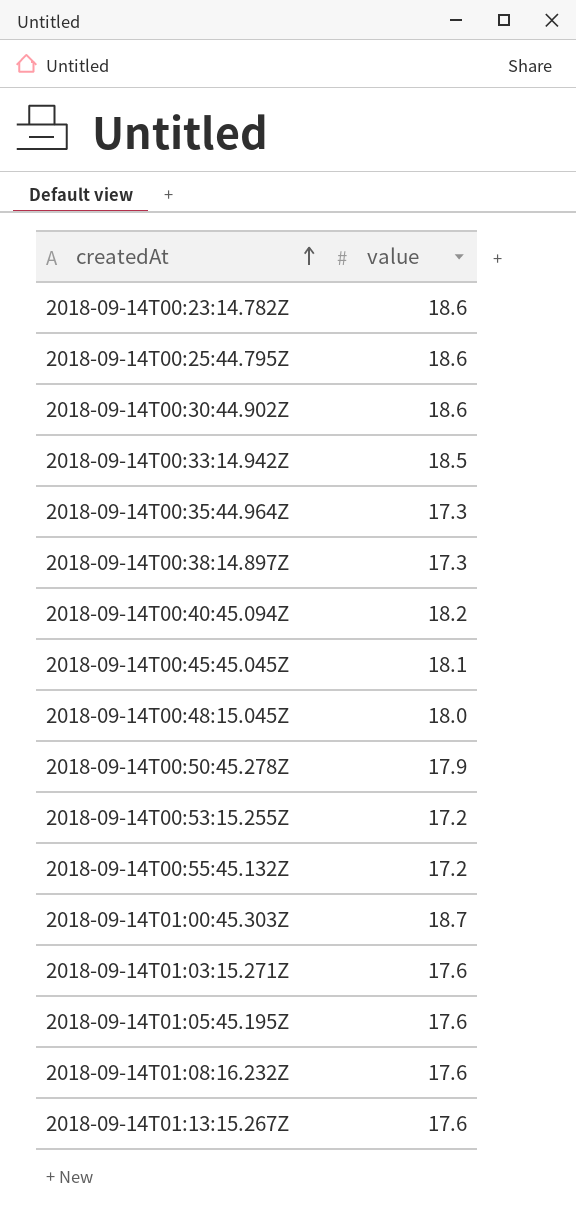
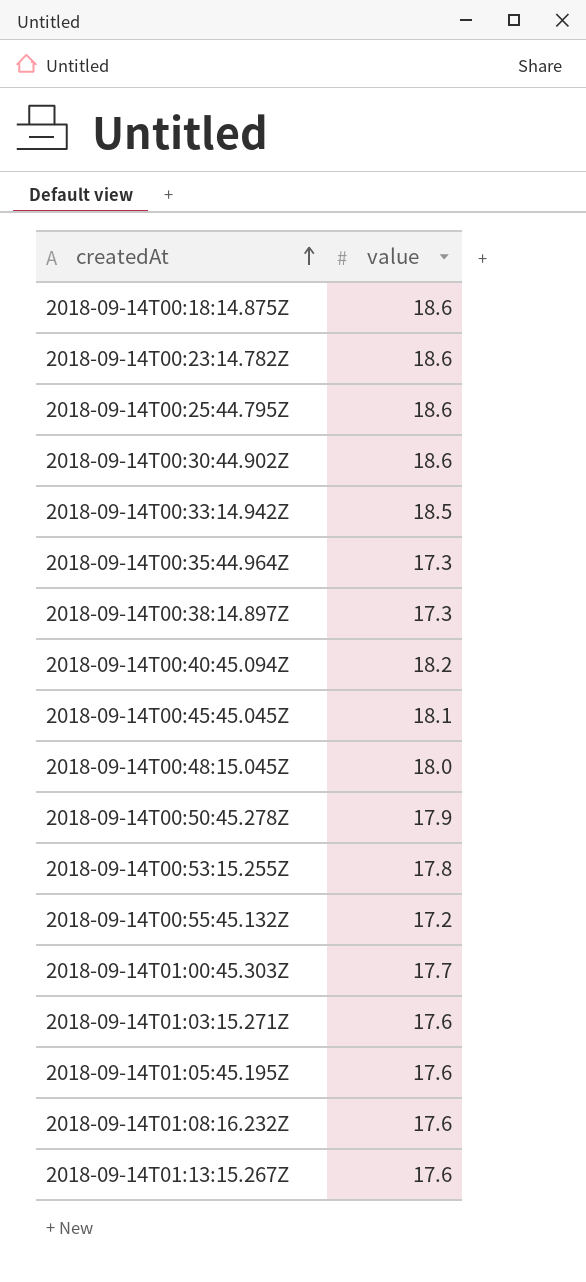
row 2018-09-14T00:18:14.875Z: none -> 18.6
2018-09-14T00:53:15.255Z | value: 17.2 -> 17.8
2018-09-14T01:00:45.303Z | value: 18.7 -> 17.7

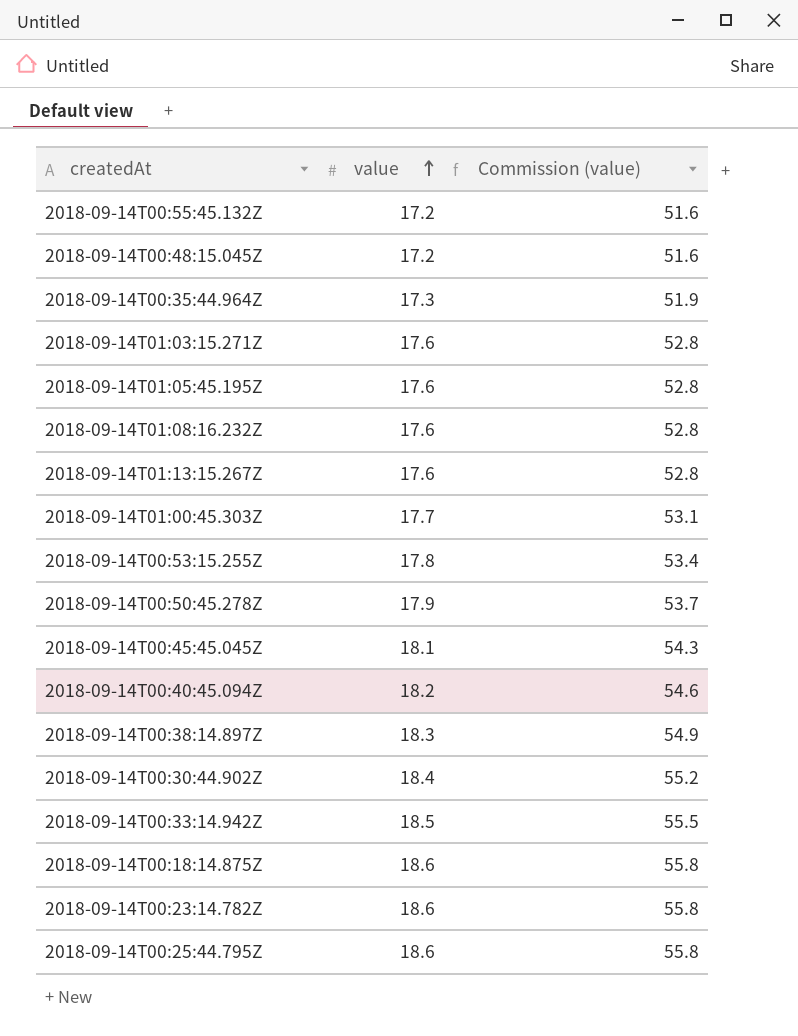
row order: createdAt ascending -> value ascending
column Commission (value) | formula: none -> [value] * 3
2018-09-14T00:48:15.045Z | value: 18.0 -> 17.2
2018-09-14T00:38:14.897Z | value: 17.3 -> 18.3
2018-09-14T00:30:44.902Z | value: 18.6 -> 18.4

